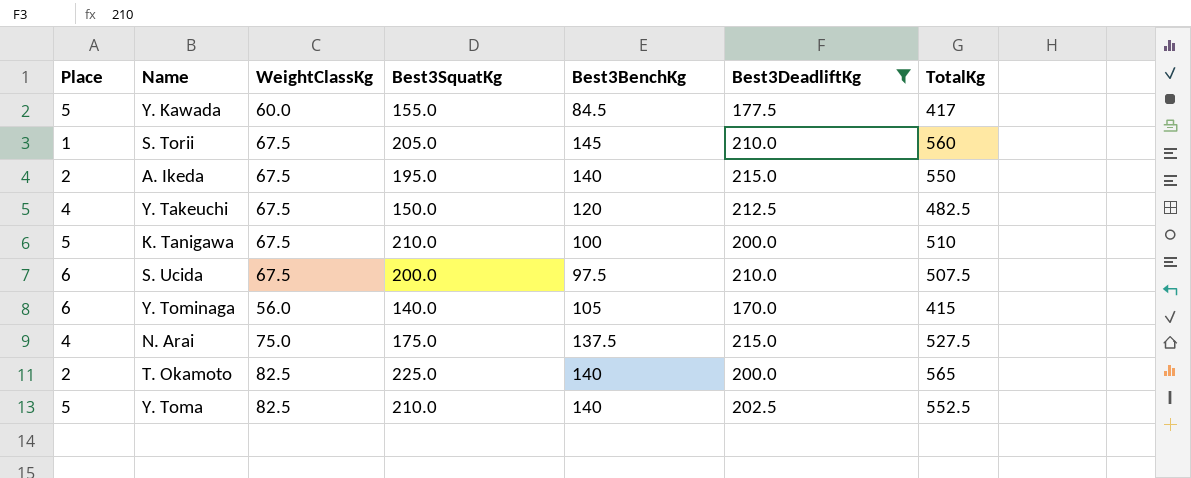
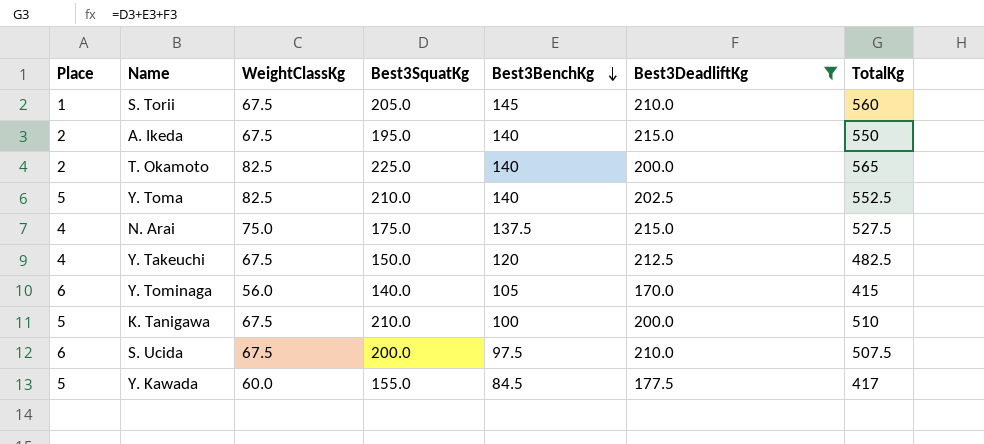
row order: none -> Best3BenchKg descending

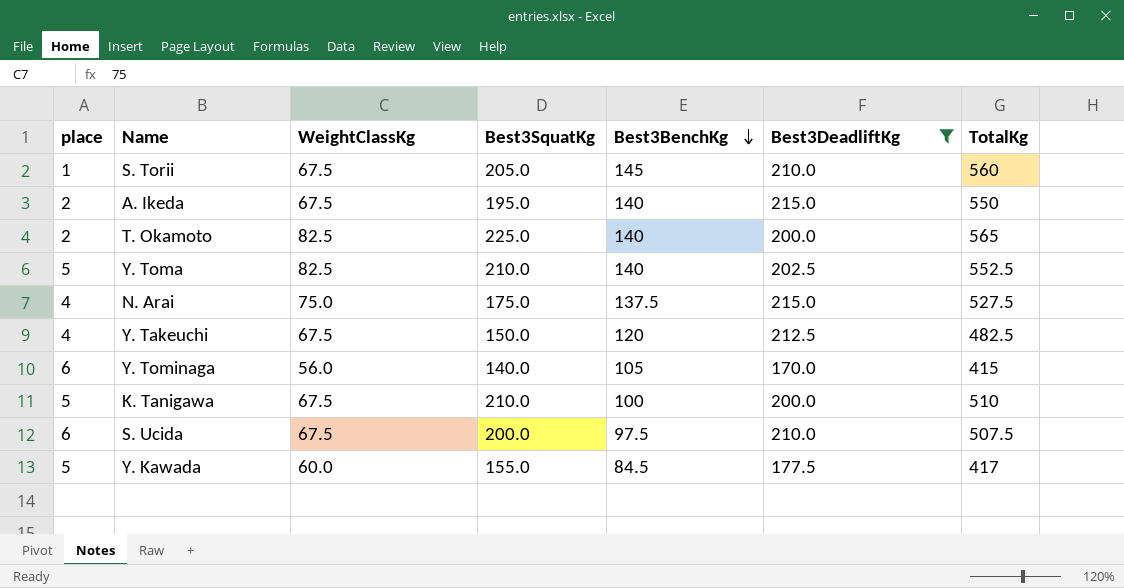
column name: Place -> place

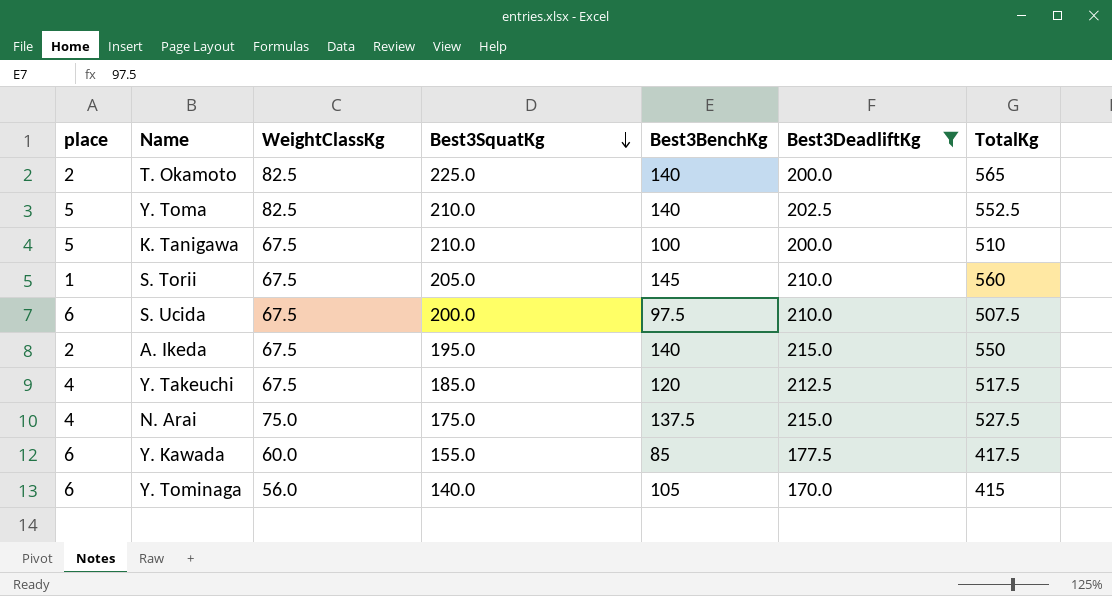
row order: Best3BenchKg descending -> Best3SquatKg descending
Y. Takeuchi | Best3SquatKg: 150.0 -> 185.0
Y. Takeuchi | TotalKg: 482.5 -> 517.5
Y. Kawada | place: 5 -> 6
Y. Kawada | Best3BenchKg: 84.5 -> 85
Y. Kawada | TotalKg: 417 -> 417.5

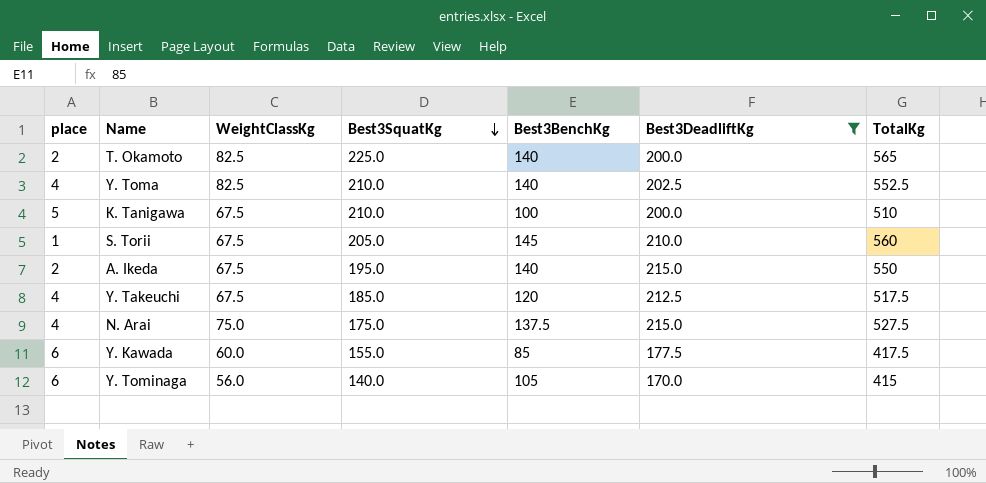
row S. Ucida: 6 | 67.5 | 200.0 | 97.5 | 210.0 | 507.5 -> none
Y. Toma | place: 5 -> 4

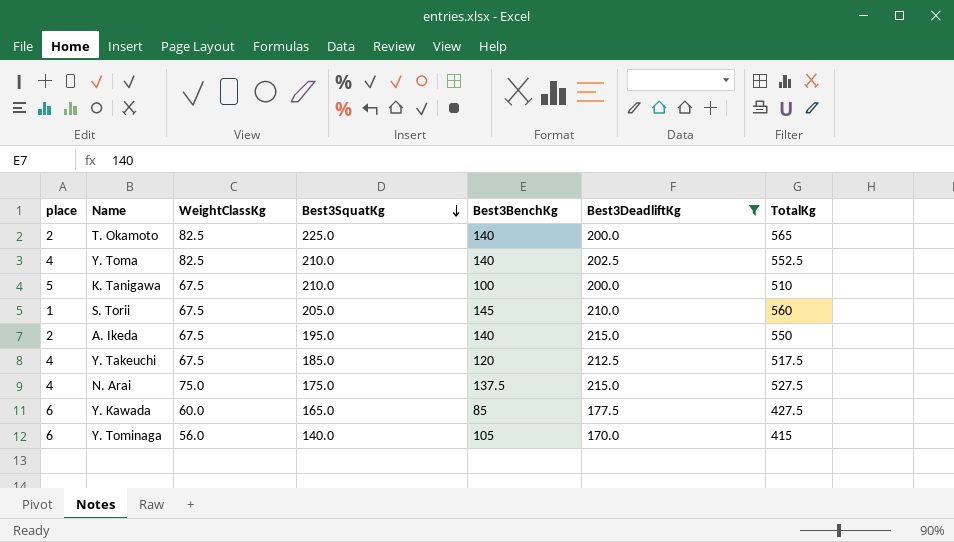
Y. Kawada | Best3SquatKg: 155.0 -> 165.0
Y. Kawada | TotalKg: 417.5 -> 427.5

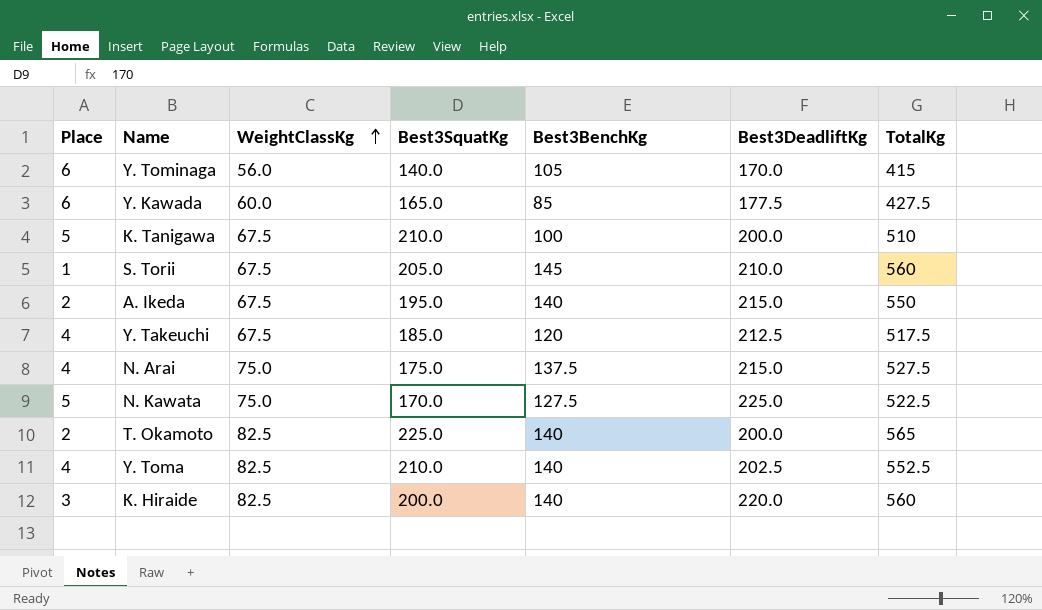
filter: Best3DeadliftKg <= 215.0 -> none
row order: Best3SquatKg descending -> WeightClassKg ascending
column name: place -> Place

